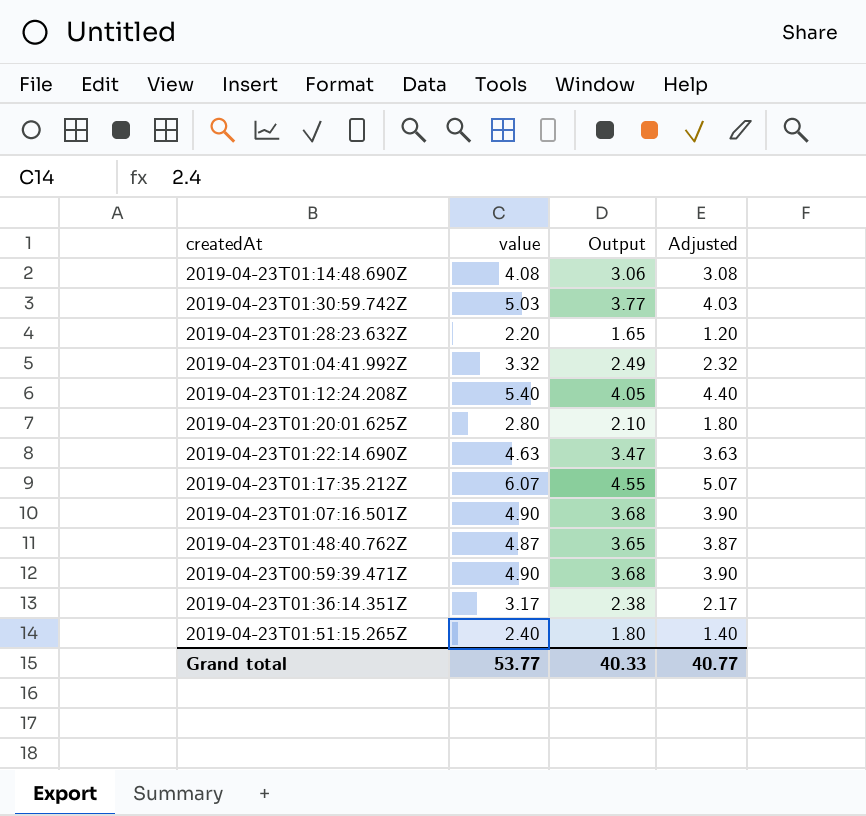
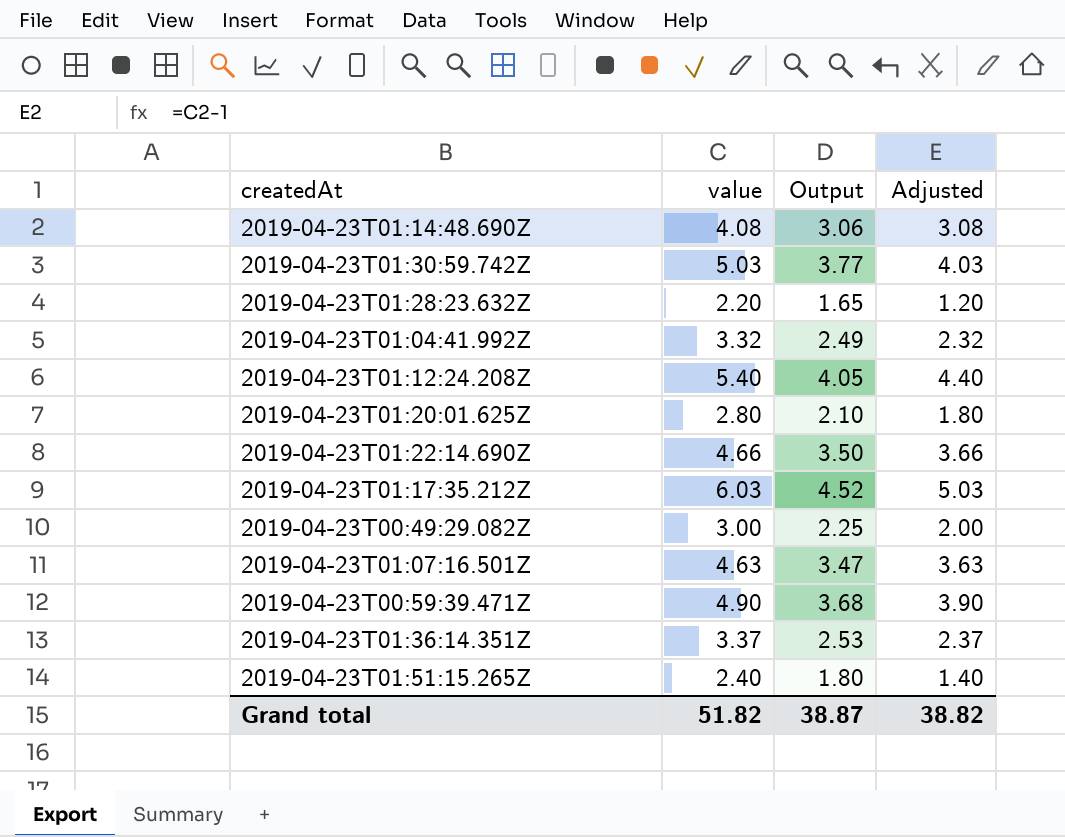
row 2019-04-23T01:48:40.762Z: 4.87 | 3.65 | 3.87 -> none
2019-04-23T01:22:14.690Z | value: 4.63 -> 4.66
2019-04-23T01:22:14.690Z | Output: 3.47 -> 3.50
2019-04-23T01:22:14.690Z | Adjusted: 3.63 -> 3.66
2019-04-23T01:17:35.212Z | value: 6.07 -> 6.03
2019-04-23T01:17:35.212Z | Output: 4.55 -> 4.52
2019-04-23T01:17:35.212Z | Adjusted: 5.07 -> 5.03
row 2019-04-23T00:49:29.082Z: none -> 3.00 | 2.25 | 2.00
2019-04-23T01:07:16.501Z | value: 4.90 -> 4.63
2019-04-23T01:07:16.501Z | Output: 3.68 -> 3.47
2019-04-23T01:07:16.501Z | Adjusted: 3.90 -> 3.63
2019-04-23T01:36:14.351Z | value: 3.17 -> 3.37
2019-04-23T01:36:14.351Z | Output: 2.38 -> 2.53
2019-04-23T01:36:14.351Z | Adjusted: 2.17 -> 2.37
Grand total | value: 53.77 -> 51.82
Grand total | Output: 40.33 -> 38.87
Grand total | Adjusted: 40.77 -> 38.82

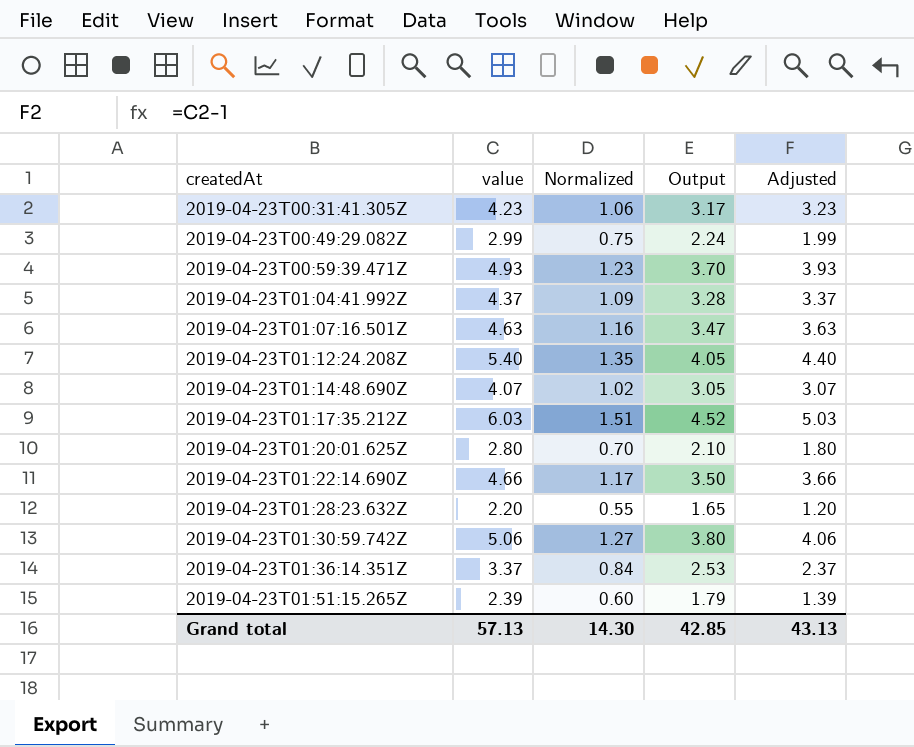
row order: none -> createdAt ascending
column Normalized | formula: none -> [value] * 0.25
row 2019-04-23T00:31:41.305Z: none -> 4.23 | 1.06 | 3.17 | 3.23
2019-04-23T00:49:29.082Z | value: 3.00 -> 2.99
2019-04-23T00:49:29.082Z | Output: 2.25 -> 2.24
2019-04-23T00:49:29.082Z | Adjusted: 2.00 -> 1.99
2019-04-23T00:59:39.471Z | value: 4.90 -> 4.93
2019-04-23T00:59:39.471Z | Output: 3.68 -> 3.70
2019-04-23T00:59:39.471Z | Adjusted: 3.90 -> 3.93
2019-04-23T01:04:41.992Z | value: 3.32 -> 4.37
2019-04-23T01:04:41.992Z | Output: 2.49 -> 3.28
2019-04-23T01:04:41.992Z | Adjusted: 2.32 -> 3.37
2019-04-23T01:14:48.690Z | value: 4.08 -> 4.07
2019-04-23T01:14:48.690Z | Output: 3.06 -> 3.05
2019-04-23T01:14:48.690Z | Adjusted: 3.08 -> 3.07
2019-04-23T01:30:59.742Z | value: 5.03 -> 5.06
2019-04-23T01:30:59.742Z | Output: 3.77 -> 3.80
2019-04-23T01:30:59.742Z | Adjusted: 4.03 -> 4.06
2019-04-23T01:51:15.265Z | value: 2.40 -> 2.39
2019-04-23T01:51:15.265Z | Output: 1.80 -> 1.79
2019-04-23T01:51:15.265Z | Adjusted: 1.40 -> 1.39
Grand total | value: 51.82 -> 57.13
Grand total | Output: 38.87 -> 42.85
Grand total | Adjusted: 38.82 -> 43.13

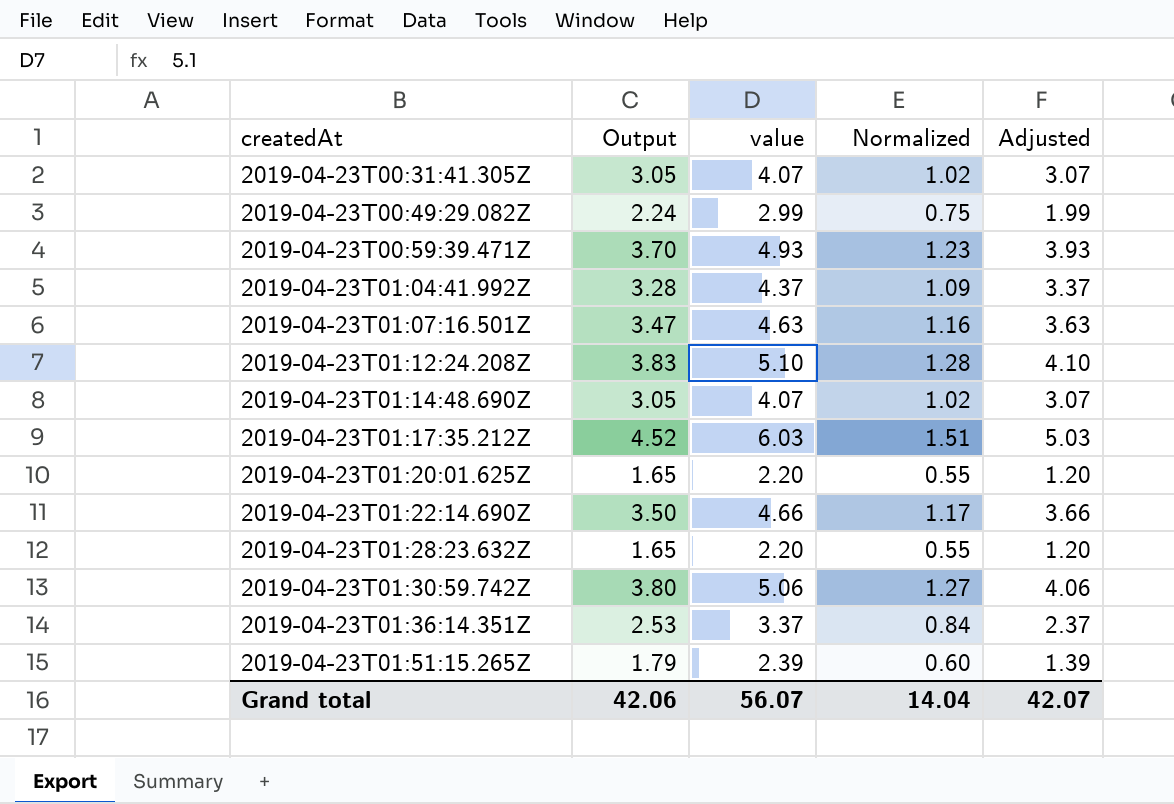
column Output | position: 4 -> 2
2019-04-23T00:31:41.305Z | Output: 3.17 -> 3.05
2019-04-23T00:31:41.305Z | value: 4.23 -> 4.07
2019-04-23T00:31:41.305Z | Normalized: 1.06 -> 1.02
2019-04-23T00:31:41.305Z | Adjusted: 3.23 -> 3.07
2019-04-23T01:12:24.208Z | Output: 4.05 -> 3.83
2019-04-23T01:12:24.208Z | value: 5.40 -> 5.10
2019-04-23T01:12:24.208Z | Normalized: 1.35 -> 1.28
2019-04-23T01:12:24.208Z | Adjusted: 4.40 -> 4.10
2019-04-23T01:20:01.625Z | Output: 2.10 -> 1.65
2019-04-23T01:20:01.625Z | value: 2.80 -> 2.20
2019-04-23T01:20:01.625Z | Normalized: 0.70 -> 0.55
2019-04-23T01:20:01.625Z | Adjusted: 1.80 -> 1.20
Grand total | Output: 42.85 -> 42.06
Grand total | value: 57.13 -> 56.07
Grand total | Normalized: 14.30 -> 14.04
Grand total | Adjusted: 43.13 -> 42.07

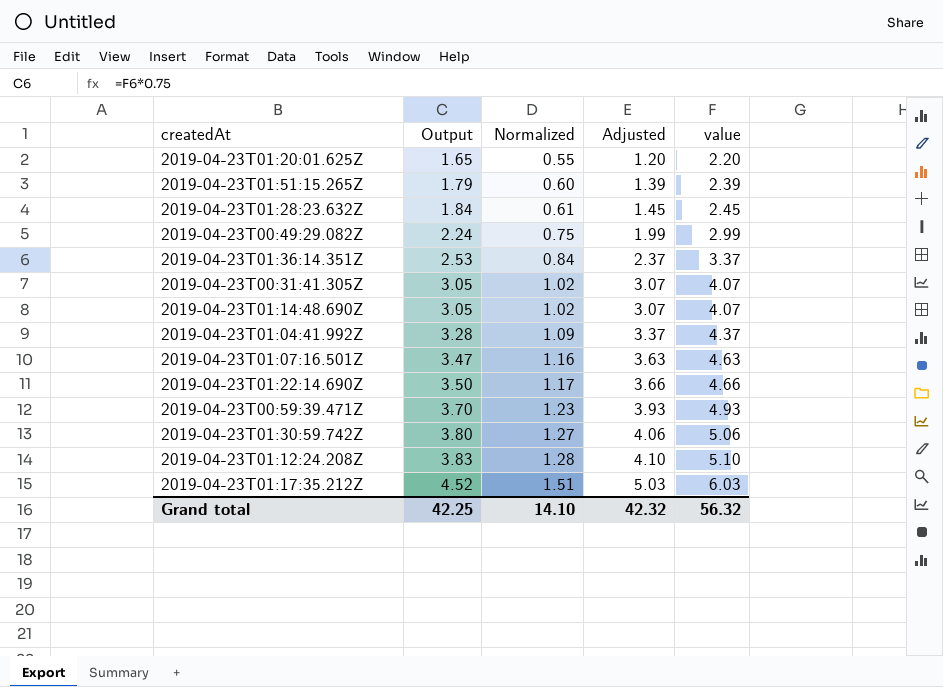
row order: createdAt ascending -> Output ascending
column value | position: 3 -> 5
2019-04-23T01:28:23.632Z | Output: 1.65 -> 1.84
2019-04-23T01:28:23.632Z | Normalized: 0.55 -> 0.61
2019-04-23T01:28:23.632Z | Adjusted: 1.20 -> 1.45
2019-04-23T01:28:23.632Z | value: 2.20 -> 2.45
Grand total | Output: 42.06 -> 42.25
Grand total | Normalized: 14.04 -> 14.10
Grand total | Adjusted: 42.07 -> 42.32
Grand total | value: 56.07 -> 56.32

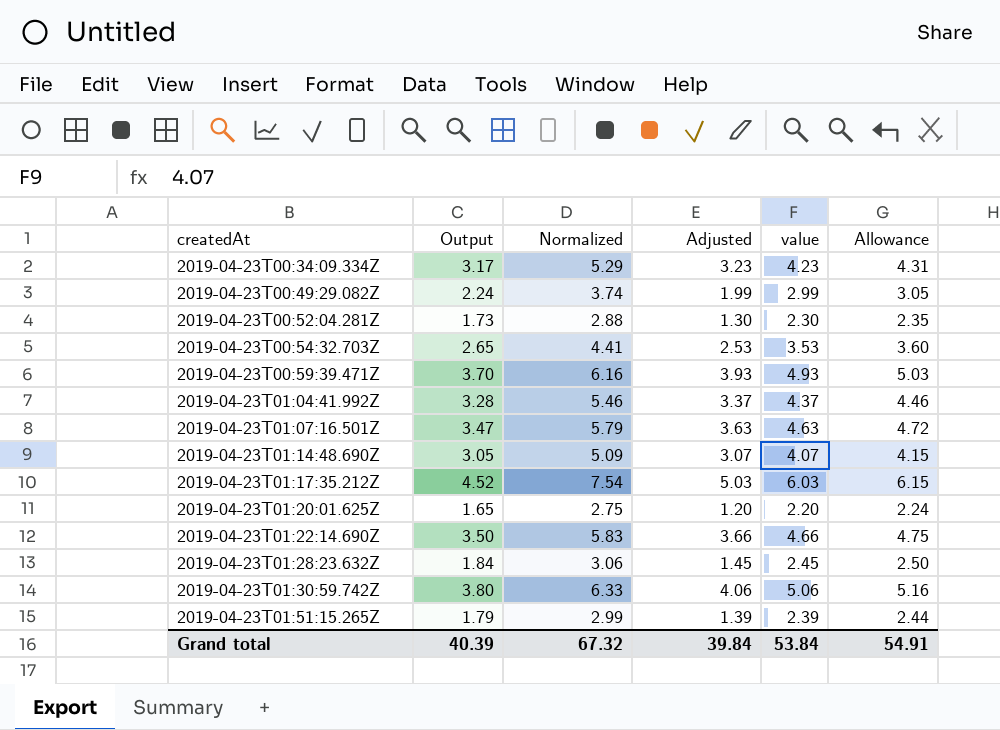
row order: Output ascending -> createdAt ascending
column Normalized | formula: [value] * 0.25 -> [value] * 1.25
column Allowance | formula: none -> [value] * 1.02
row 2019-04-23T01:36:14.351Z: 2.53 | 0.84 | 2.37 | 3.37 -> none
row 2019-04-23T00:31:41.305Z: 3.05 | 1.02 | 3.07 | 4.07 -> none
row 2019-04-23T01:12:24.208Z: 3.83 | 1.28 | 4.10 | 5.10 -> none
row 2019-04-23T00:34:09.334Z: none -> 3.17 | 5.29 | 3.23 | 4.23 | 4.31
row 2019-04-23T00:52:04.281Z: none -> 1.73 | 2.88 | 1.30 | 2.30 | 2.35
row 2019-04-23T00:54:32.703Z: none -> 2.65 | 4.41 | 2.53 | 3.53 | 3.60
Grand total | Output: 42.25 -> 40.39
Grand total | Normalized: 14.10 -> 67.32
Grand total | Adjusted: 42.32 -> 39.84
Grand total | value: 56.32 -> 53.84

